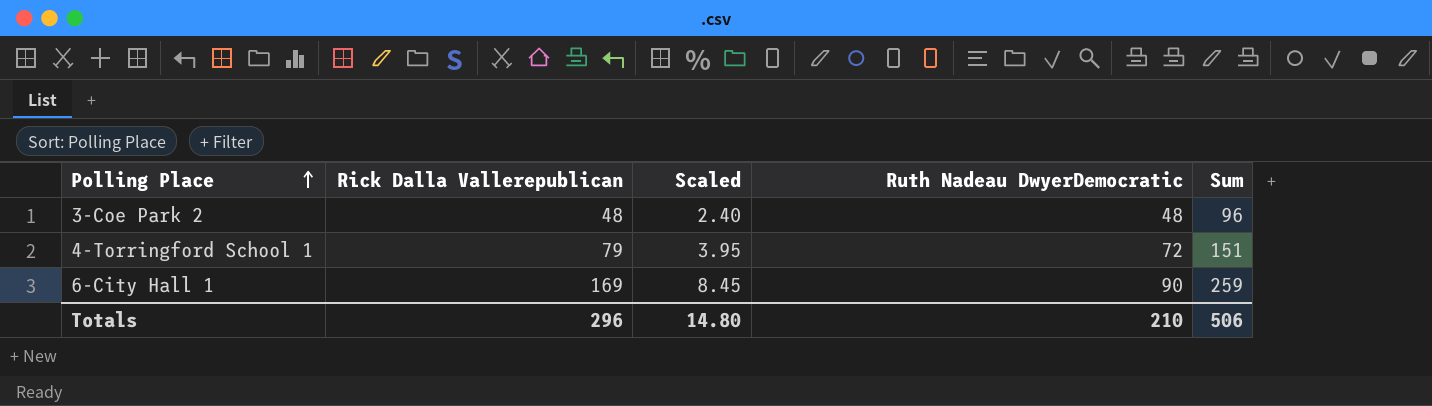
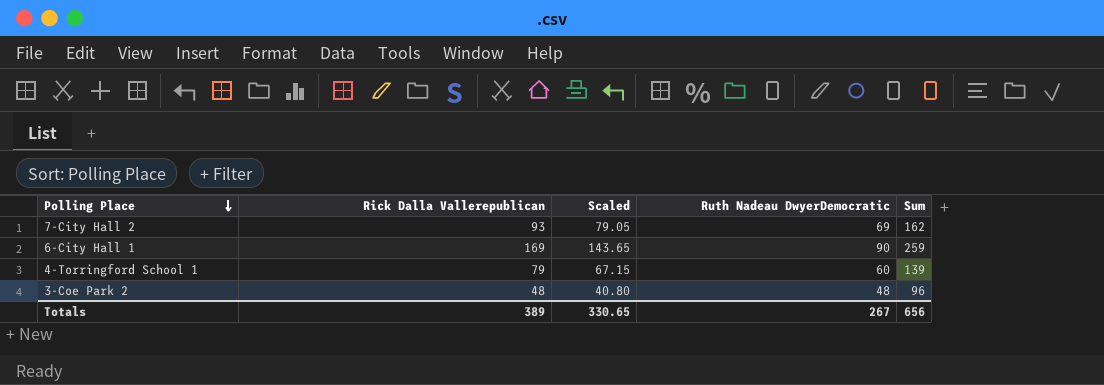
row order: Polling Place ascending -> Polling Place descending
column Scaled | formula: [Rick Dalla Vallerepublican] * 0.05 -> [Rick Dalla Vallerepublican] * 0.85
row 7-City Hall 2: none -> 93 | 79.05 | 69 | 162
4-Torringford School 1 | Ruth Nadeau DwyerDemocratic: 72 -> 60
4-Torringford School 1 | Sum: 151 -> 139
Totals | Rick Dalla Vallerepublican: 296 -> 389
Totals | Scaled: 14.80 -> 330.65
Totals | Ruth Nadeau DwyerDemocratic: 210 -> 267
Totals | Sum: 506 -> 656

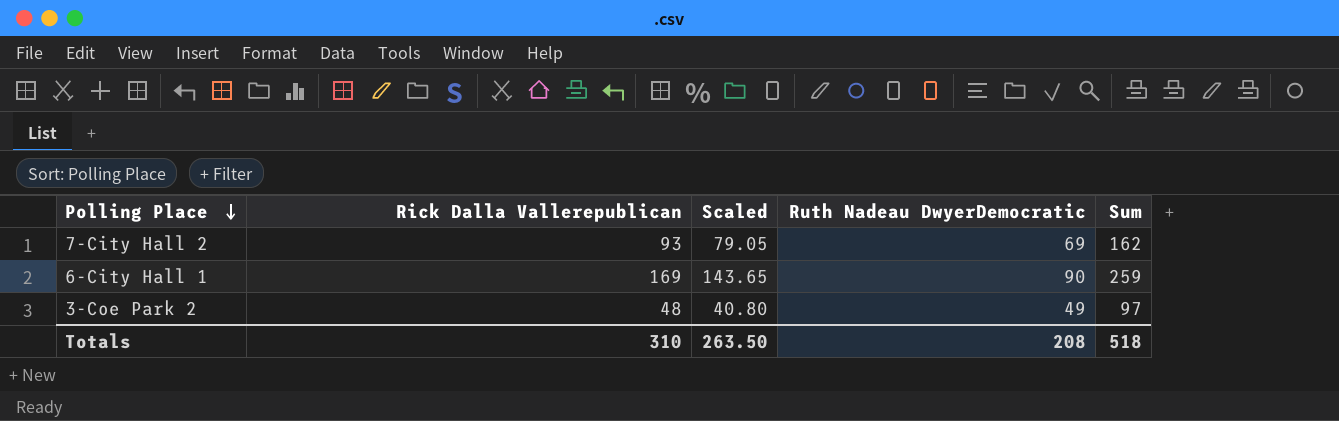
row 4-Torringford School 1: 79 | 67.15 | 60 | 139 -> none
3-Coe Park 2 | Ruth Nadeau DwyerDemocratic: 48 -> 49
3-Coe Park 2 | Sum: 96 -> 97
Totals | Rick Dalla Vallerepublican: 389 -> 310
Totals | Scaled: 330.65 -> 263.50
Totals | Ruth Nadeau DwyerDemocratic: 267 -> 208
Totals | Sum: 656 -> 518

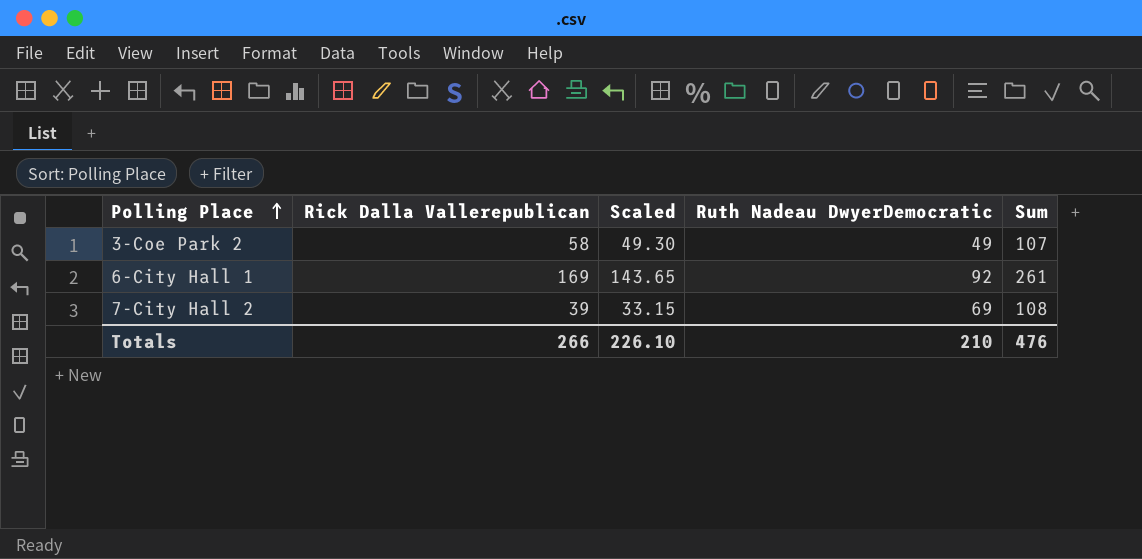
row order: Polling Place descending -> Polling Place ascending
3-Coe Park 2 | Rick Dalla Vallerepublican: 48 -> 58
3-Coe Park 2 | Scaled: 40.80 -> 49.30
3-Coe Park 2 | Sum: 97 -> 107
6-City Hall 1 | Ruth Nadeau DwyerDemocratic: 90 -> 92
6-City Hall 1 | Sum: 259 -> 261
7-City Hall 2 | Rick Dalla Vallerepublican: 93 -> 39
7-City Hall 2 | Scaled: 79.05 -> 33.15
7-City Hall 2 | Sum: 162 -> 108
Totals | Rick Dalla Vallerepublican: 310 -> 266
Totals | Scaled: 263.50 -> 226.10
Totals | Ruth Nadeau DwyerDemocratic: 208 -> 210
Totals | Sum: 518 -> 476

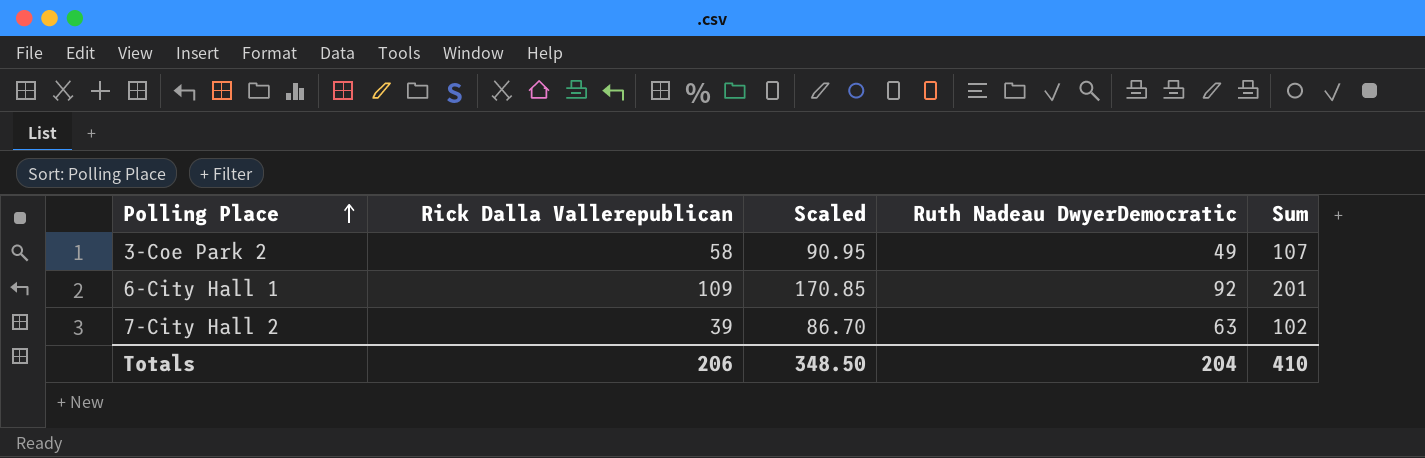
column Scaled | formula: [Rick Dalla Vallerepublican] * 0.85 -> [Sum] * 0.85
6-City Hall 1 | Rick Dalla Vallerepublican: 169 -> 109
6-City Hall 1 | Sum: 261 -> 201
7-City Hall 2 | Ruth Nadeau DwyerDemocratic: 69 -> 63
7-City Hall 2 | Sum: 108 -> 102
Totals | Rick Dalla Vallerepublican: 266 -> 206
Totals | Scaled: 226.10 -> 348.50
Totals | Ruth Nadeau DwyerDemocratic: 210 -> 204
Totals | Sum: 476 -> 410

